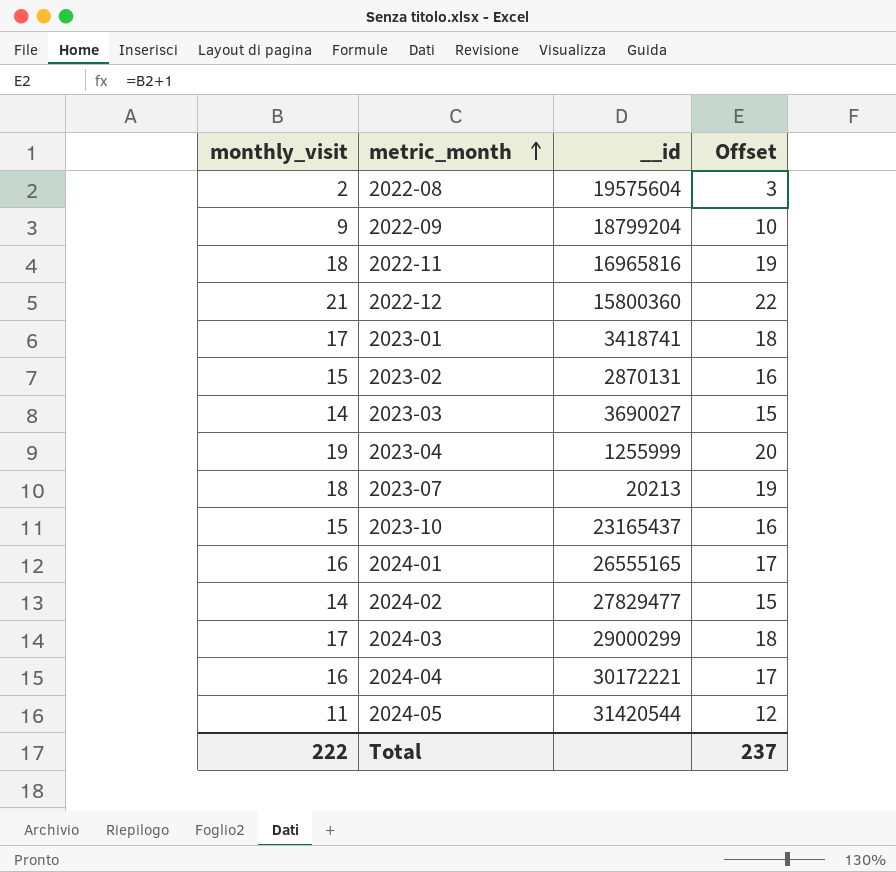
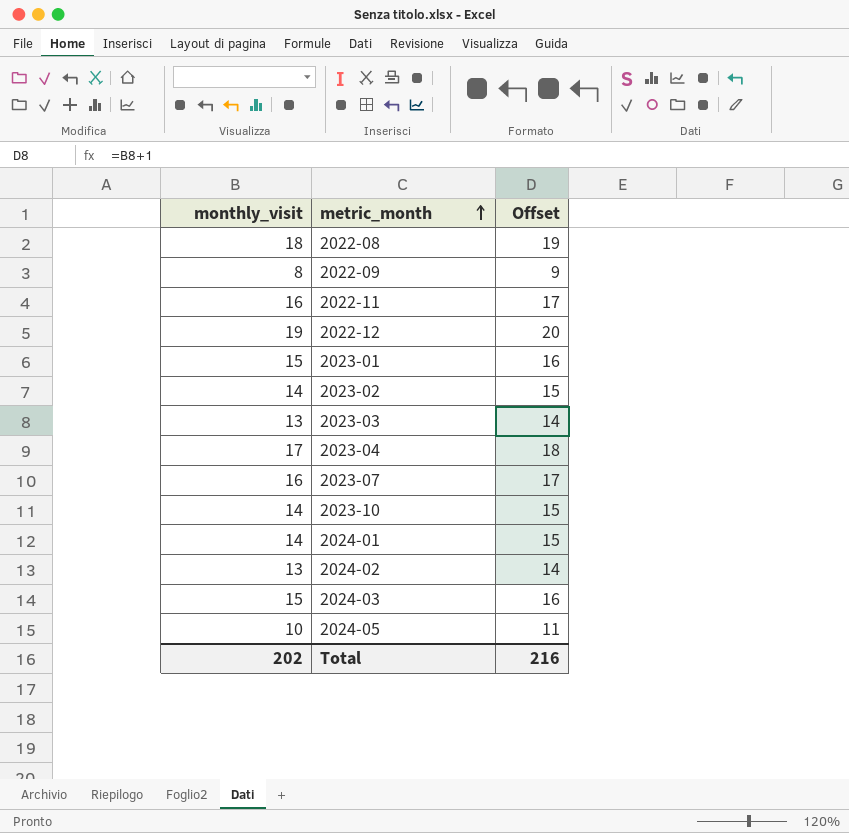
column __id | position: 3 -> none
row 2024-04: 16 | 30172221 | 17 -> none
2022-08 | monthly_visit: 2 -> 18
2022-08 | Offset: 3 -> 19
2022-09 | monthly_visit: 9 -> 8
2022-09 | Offset: 10 -> 9
2022-11 | monthly_visit: 18 -> 16
2022-11 | Offset: 19 -> 17
2022-12 | monthly_visit: 21 -> 19
2022-12 | Offset: 22 -> 20
2023-01 | monthly_visit: 17 -> 15
2023-01 | Offset: 18 -> 16
2023-02 | monthly_visit: 15 -> 14
2023-02 | Offset: 16 -> 15
2023-03 | monthly_visit: 14 -> 13
2023-03 | Offset: 15 -> 14
2023-04 | monthly_visit: 19 -> 17
2023-04 | Offset: 20 -> 18
2023-07 | monthly_visit: 18 -> 16
2023-07 | Offset: 19 -> 17
2023-10 | monthly_visit: 15 -> 14
2023-10 | Offset: 16 -> 15
2024-01 | monthly_visit: 16 -> 14
2024-01 | Offset: 17 -> 15
2024-02 | monthly_visit: 14 -> 13
2024-02 | Offset: 15 -> 14
2024-03 | monthly_visit: 17 -> 15
2024-03 | Offset: 18 -> 16
2024-05 | monthly_visit: 11 -> 10
2024-05 | Offset: 12 -> 11
Total | monthly_visit: 222 -> 202
Total | Offset: 237 -> 216

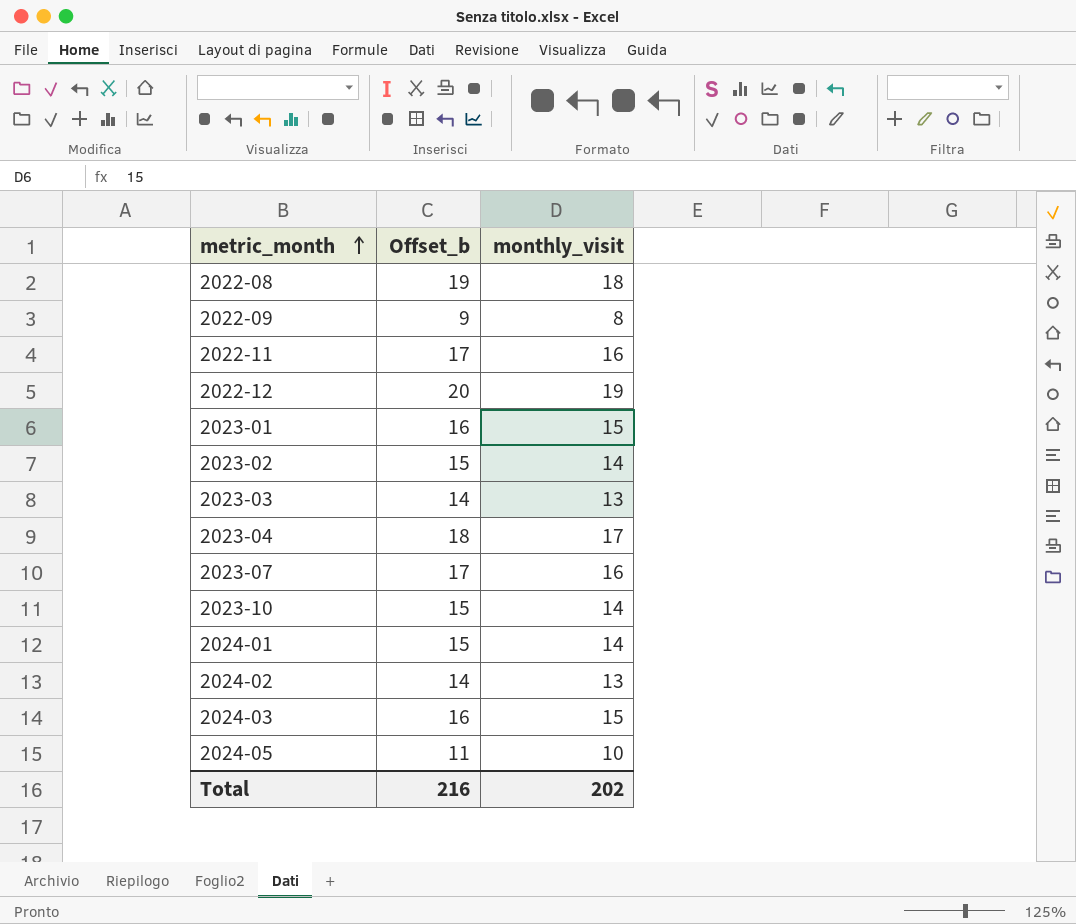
column name: Offset -> Offset_b
column monthly_visit | position: 1 -> 3

